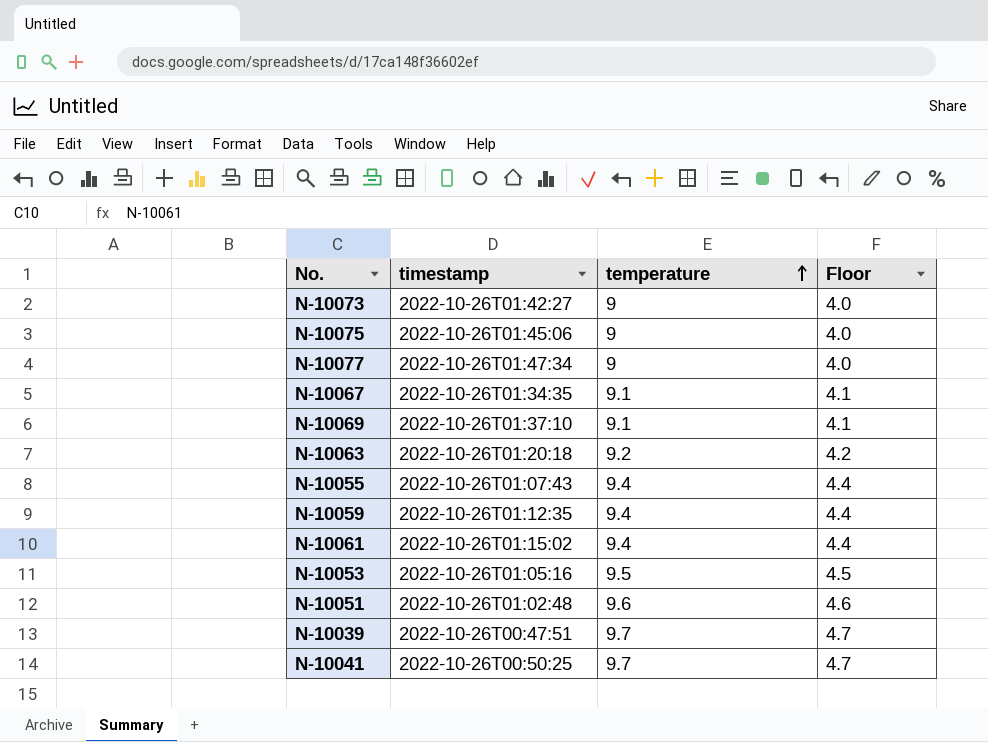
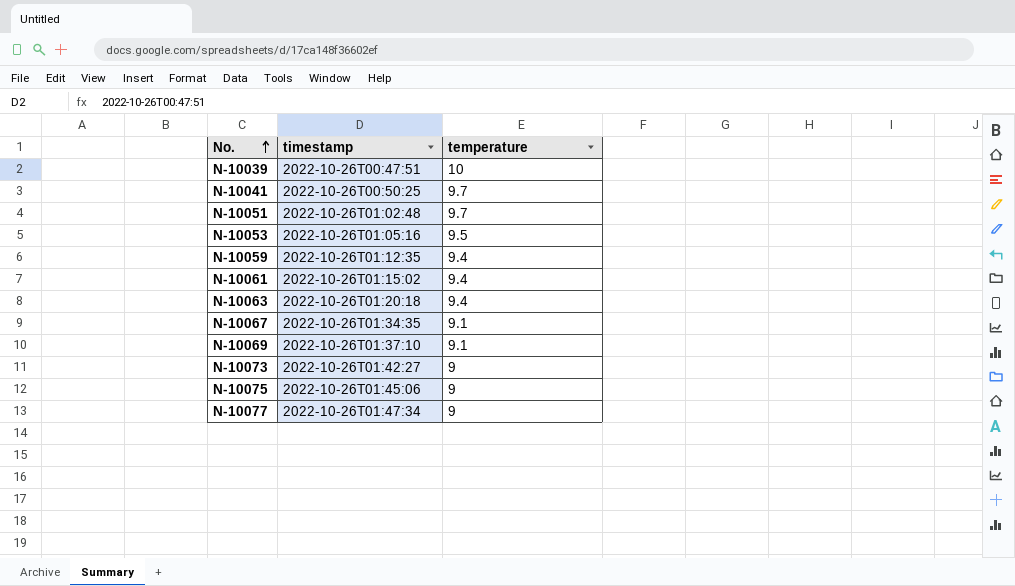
row order: temperature ascending -> No. ascending
column Floor | formula: [temperature] - 5 -> none
row N-10055: 2022-10-26T01:07:43 | 9.4 | 4.4 -> none
N-10039 | temperature: 9.7 -> 10
N-10051 | temperature: 9.6 -> 9.7
N-10063 | temperature: 9.2 -> 9.4

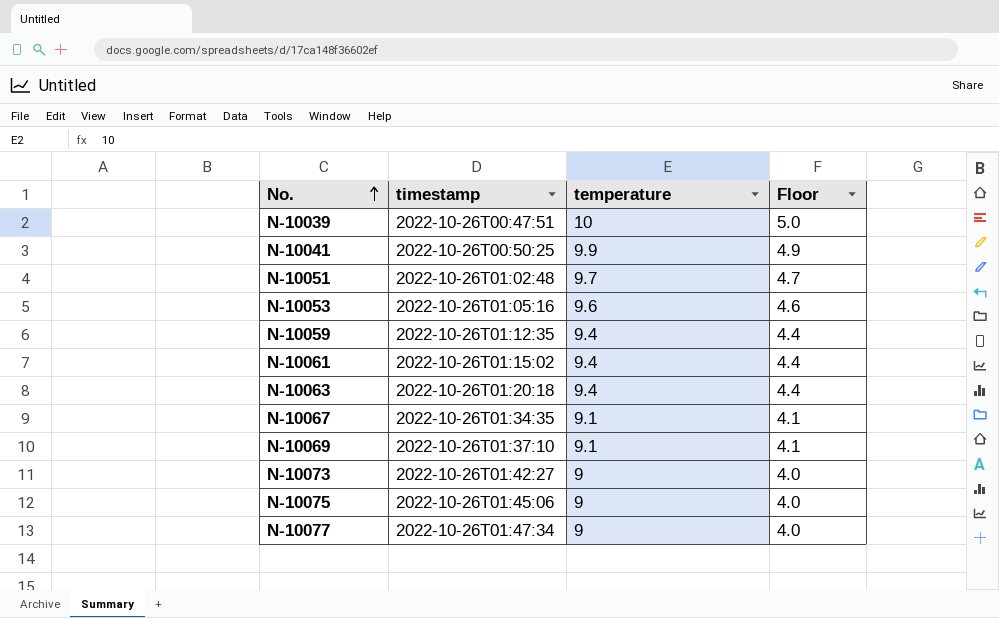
column Floor | formula: none -> [temperature] - 5
N-10041 | temperature: 9.7 -> 9.9
N-10053 | temperature: 9.5 -> 9.6

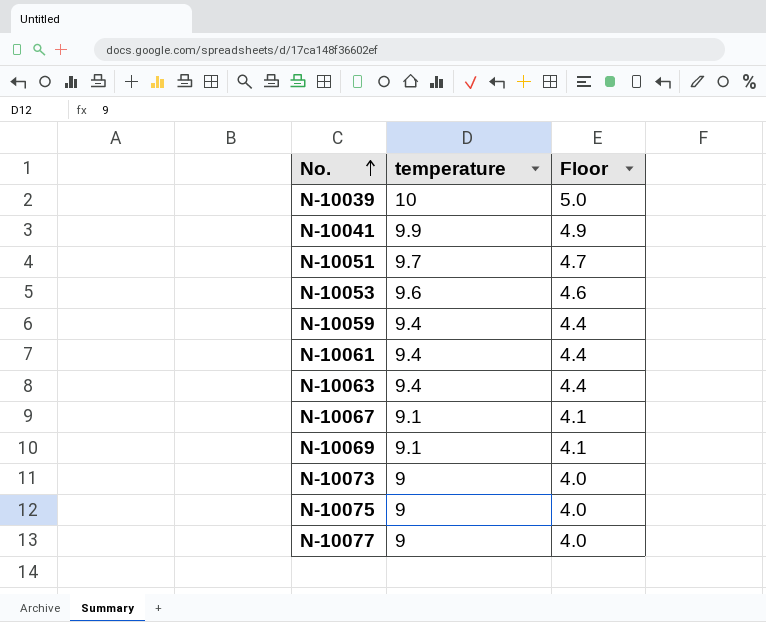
column timestamp | position: 2 -> none

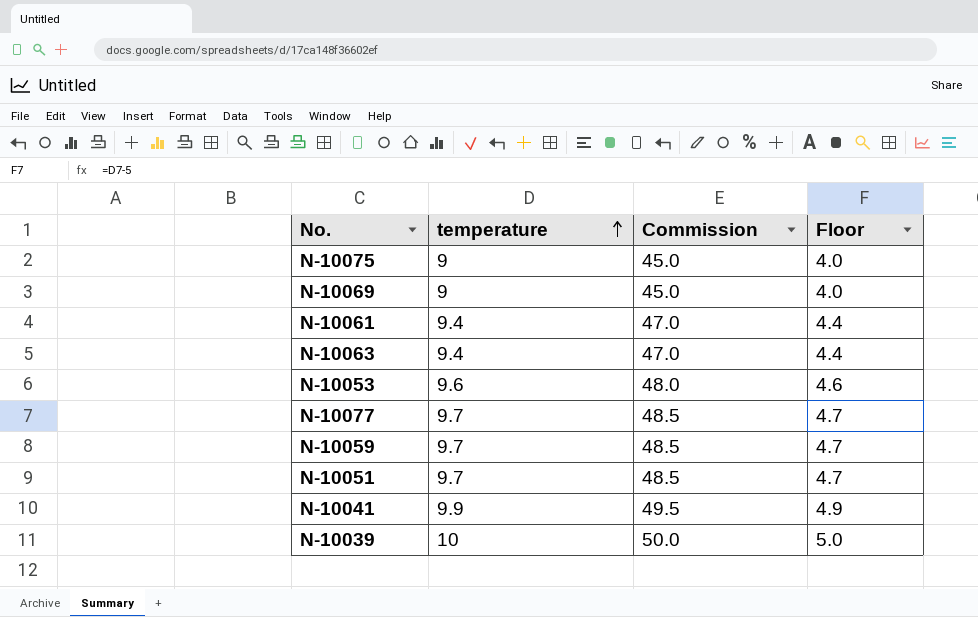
row order: No. ascending -> temperature ascending
column Commission | formula: none -> [temperature] * 5
row N-10067: 9.1 | 4.1 -> none
row N-10073: 9 | 4.0 -> none
N-10069 | temperature: 9.1 -> 9
N-10069 | Floor: 4.1 -> 4.0
N-10077 | temperature: 9 -> 9.7
N-10077 | Floor: 4.0 -> 4.7
N-10059 | temperature: 9.4 -> 9.7
N-10059 | Floor: 4.4 -> 4.7

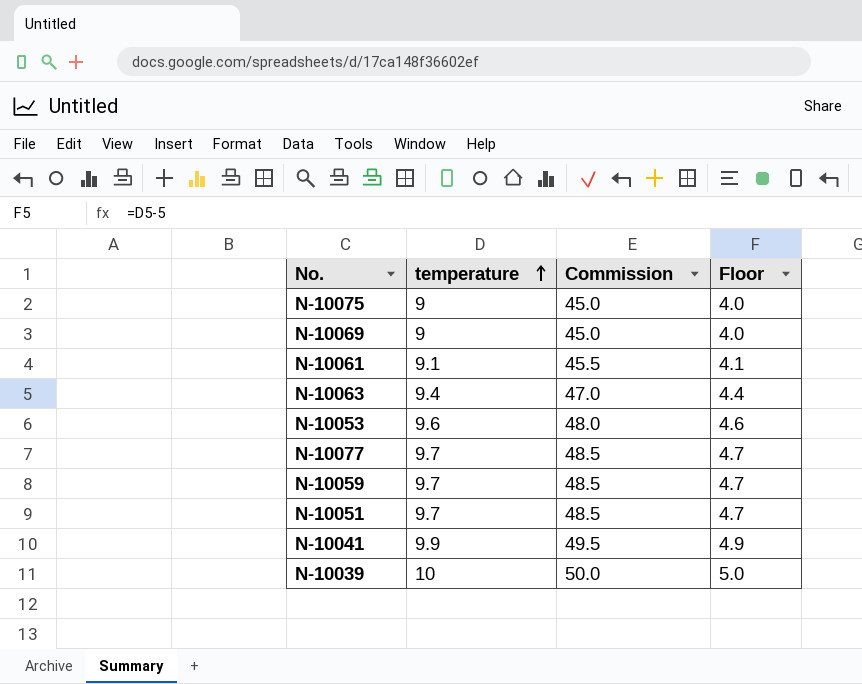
N-10061 | temperature: 9.4 -> 9.1
N-10061 | Commission: 47.0 -> 45.5
N-10061 | Floor: 4.4 -> 4.1

